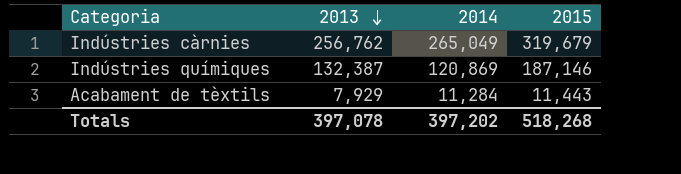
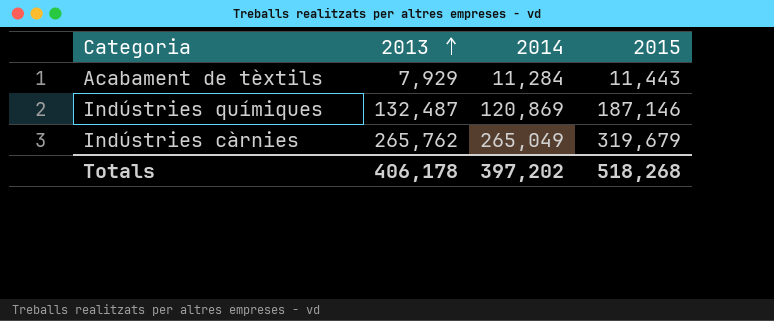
row order: 2013 descending -> 2013 ascending
Indústries químiques | 2013: 132,387 -> 132,487
Indústries càrnies | 2013: 256,762 -> 265,762
Totals | 2013: 397,078 -> 406,178

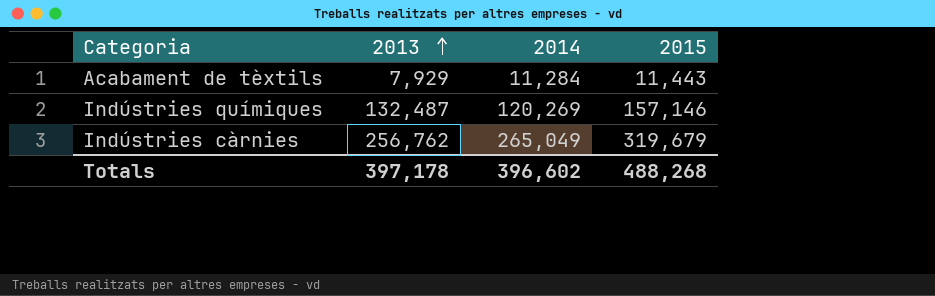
Indústries químiques | 2014: 120,869 -> 120,269
Indústries químiques | 2015: 187,146 -> 157,146
Indústries càrnies | 2013: 265,762 -> 256,762
Totals | 2013: 406,178 -> 397,178
Totals | 2014: 397,202 -> 396,602
Totals | 2015: 518,268 -> 488,268

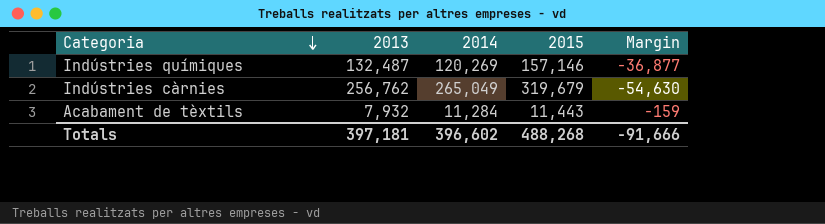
row order: 2013 ascending -> Categoria descending
column Margin | formula: none -> [2014] - [2015]
Acabament de tèxtils | 2013: 7,929 -> 7,932
Totals | 2013: 397,178 -> 397,181

